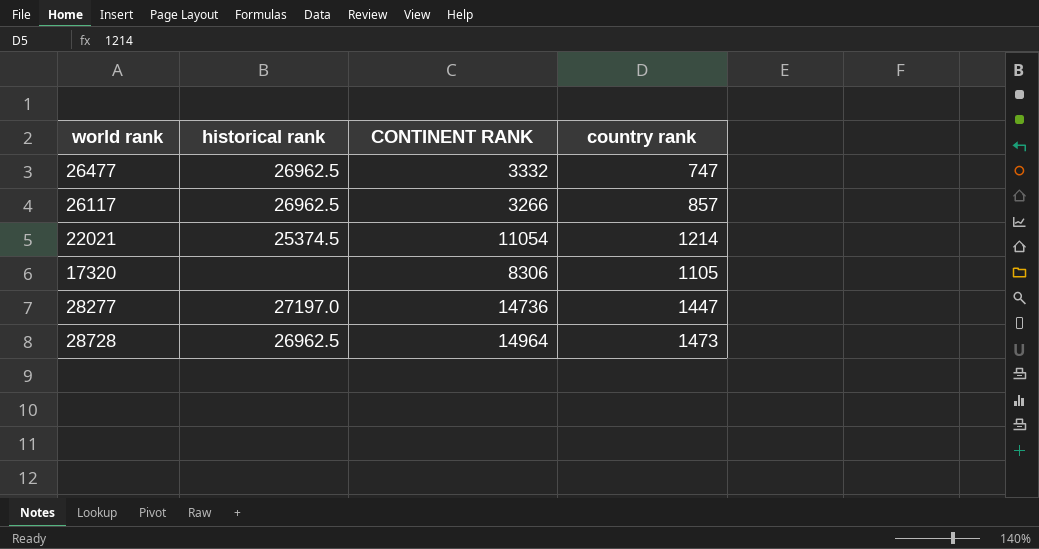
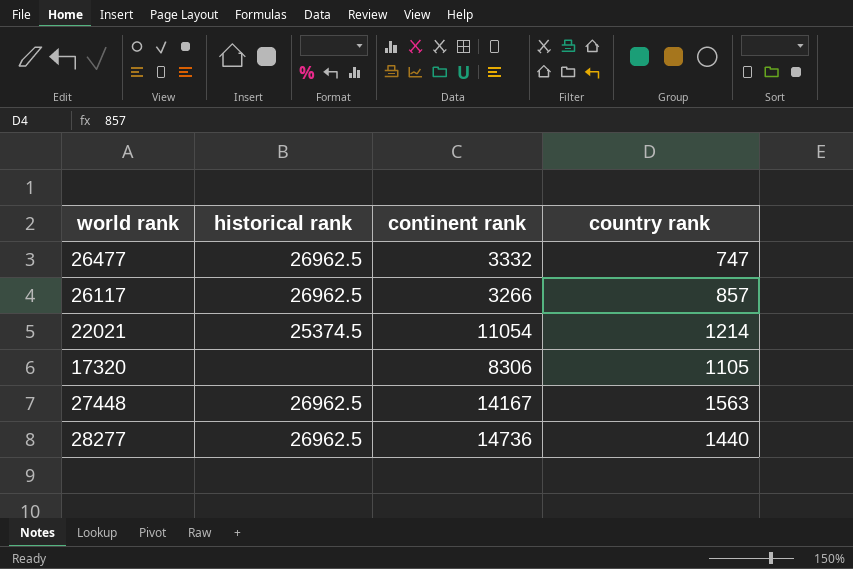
column name: CONTINENT RANK -> continent rank
row 28728: 26962.5 | 14964 | 1473 -> none
row 27448: none -> 26962.5 | 14167 | 1563
28277 | historical rank: 27197.0 -> 26962.5
28277 | country rank: 1447 -> 1440

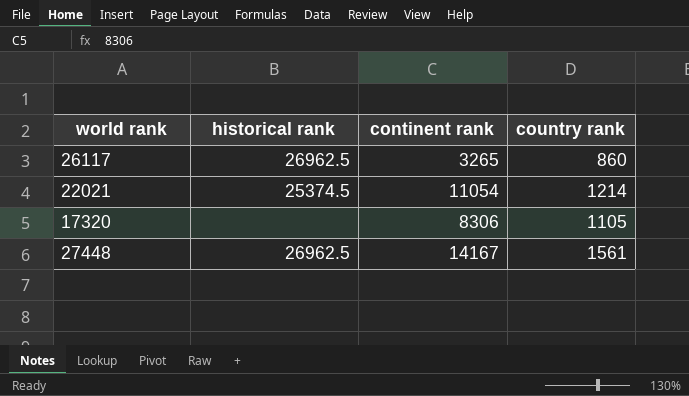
row 26477: 26962.5 | 3332 | 747 -> none
row 28277: 26962.5 | 14736 | 1440 -> none
26117 | continent rank: 3266 -> 3265
26117 | country rank: 857 -> 860
27448 | country rank: 1563 -> 1561

